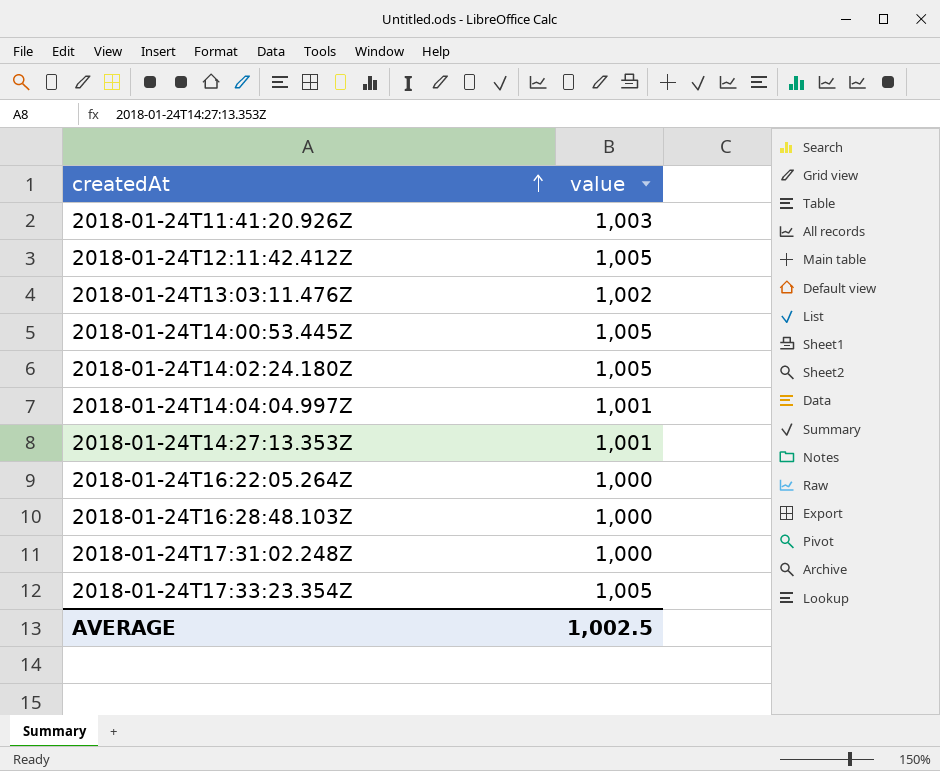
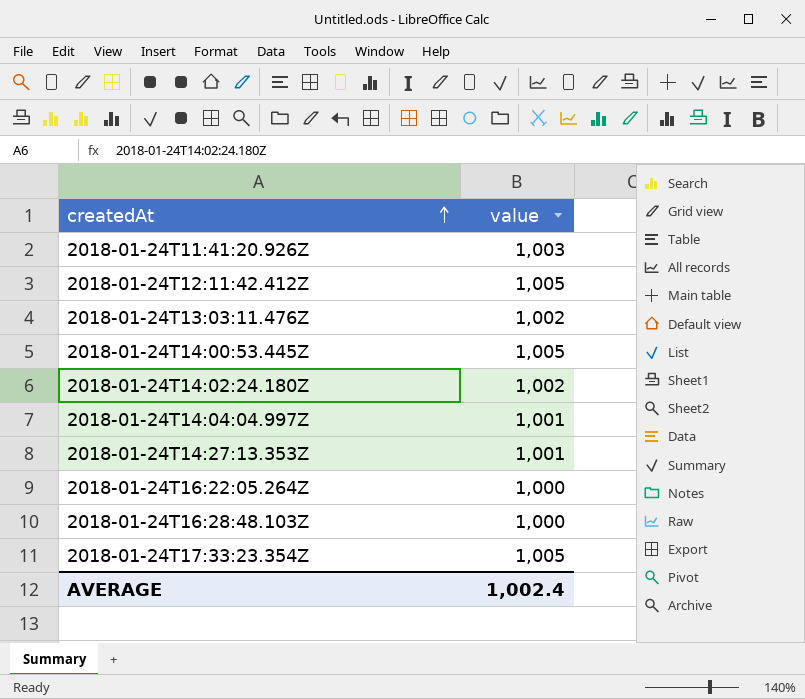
row 2018-01-24T17:31:02.248Z: 1,000 -> none
2018-01-24T14:02:24.180Z | value: 1,005 -> 1,002
AVERAGE | value: 1,002.5 -> 1,002.4

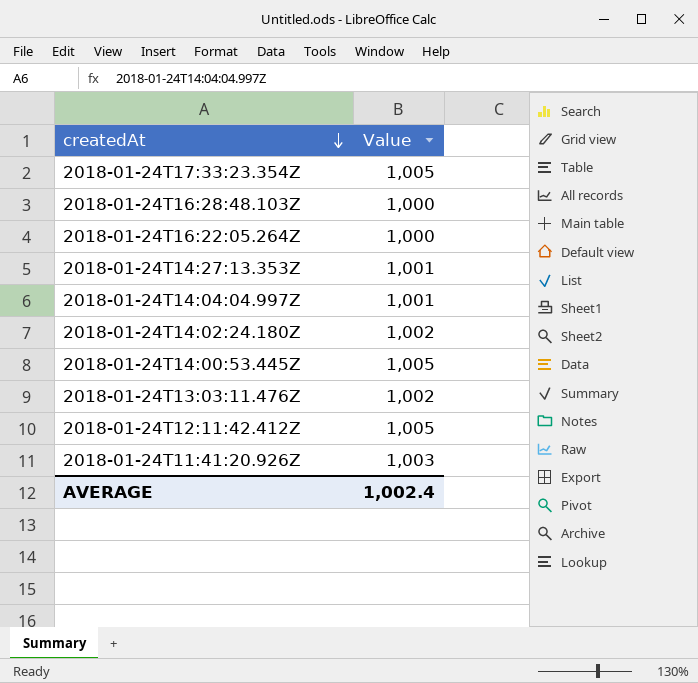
row order: createdAt ascending -> createdAt descending
column name: value -> Value

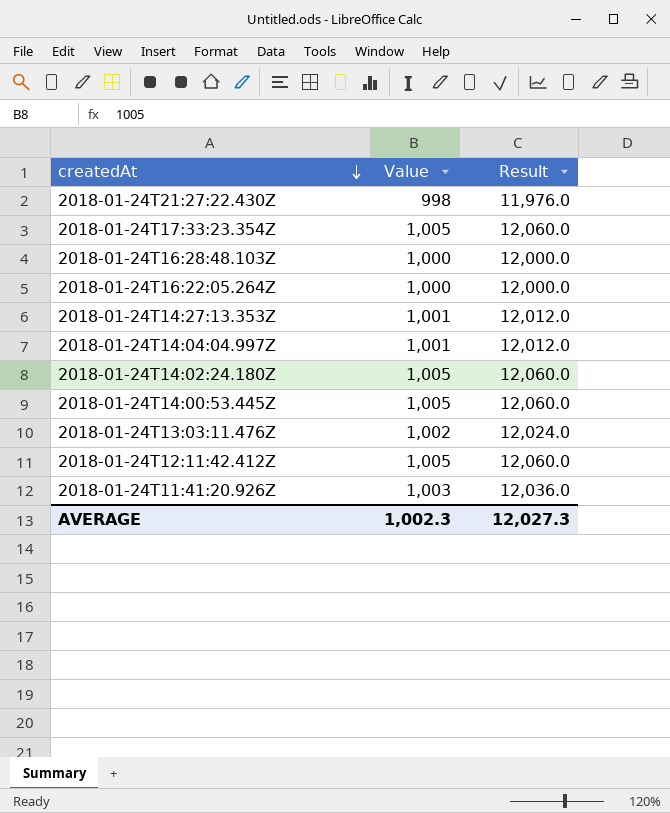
column Result | formula: none -> [Value] * 12
row 2018-01-24T21:27:22.430Z: none -> 998 | 11,976.0
2018-01-24T14:02:24.180Z | Value: 1,002 -> 1,005
AVERAGE | Value: 1,002.4 -> 1,002.3

